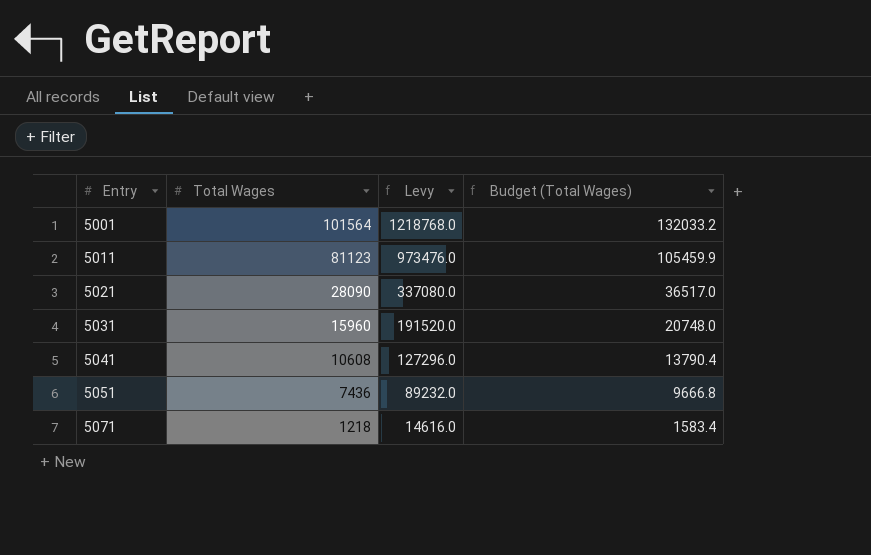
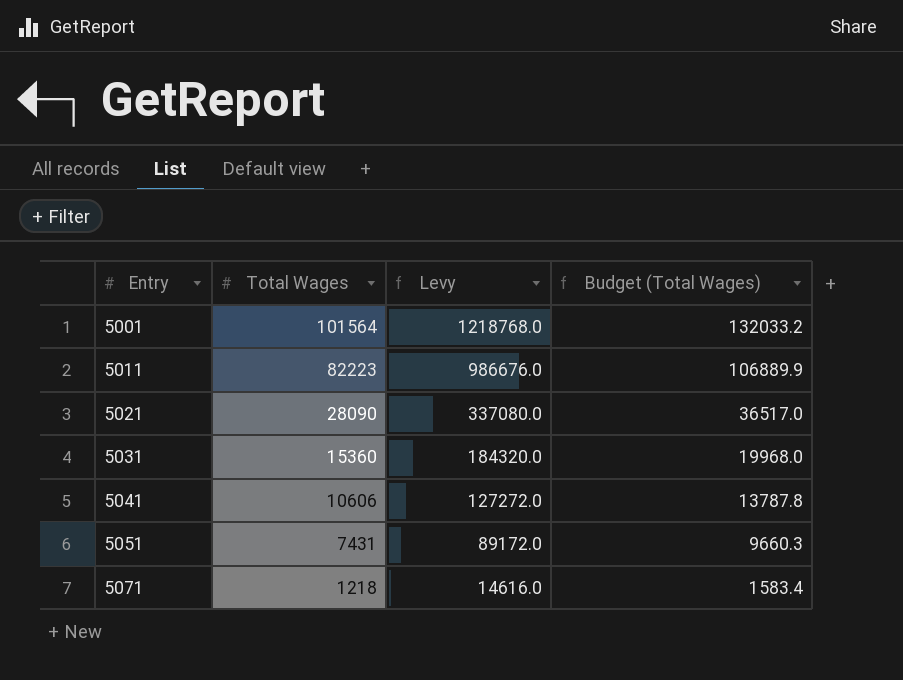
5011 | Total Wages: 81123 -> 82223
5011 | Levy: 973476.0 -> 986676.0
5011 | Budget (Total Wages): 105459.9 -> 106889.9
5031 | Total Wages: 15960 -> 15360
5031 | Levy: 191520.0 -> 184320.0
5031 | Budget (Total Wages): 20748.0 -> 19968.0
5041 | Total Wages: 10608 -> 10606
5041 | Levy: 127296.0 -> 127272.0
5041 | Budget (Total Wages): 13790.4 -> 13787.8
5051 | Total Wages: 7436 -> 7431
5051 | Levy: 89232.0 -> 89172.0
5051 | Budget (Total Wages): 9666.8 -> 9660.3

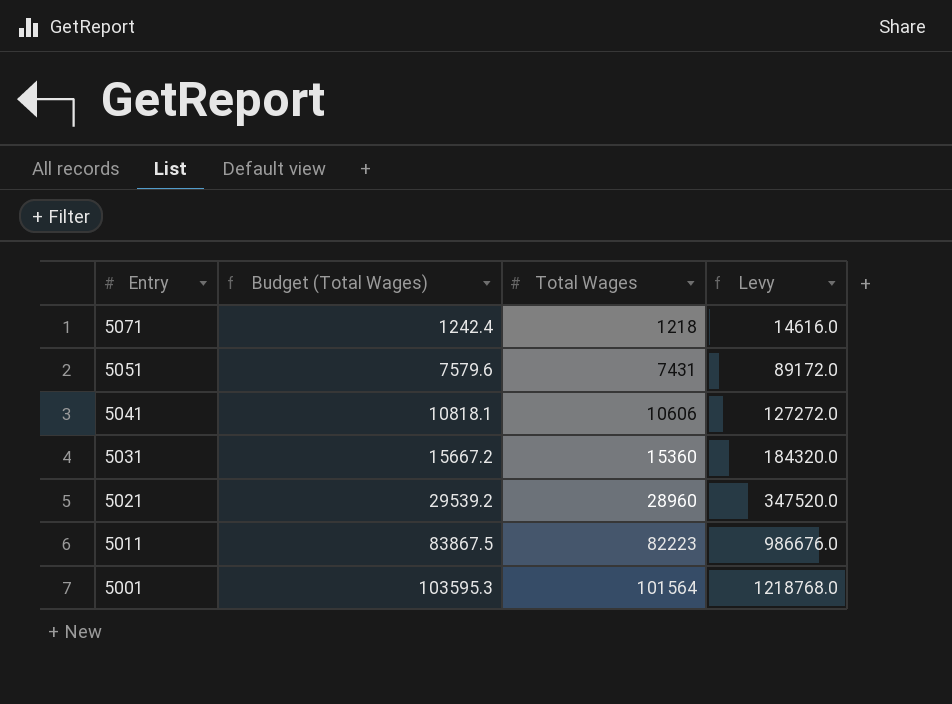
row order: Entry ascending -> Entry descending
column Budget (Total Wages) | formula: [Total Wages] * 1.3 -> [Total Wages] * 1.02
column Budget (Total Wages) | position: 4 -> 2
5021 | Total Wages: 28090 -> 28960
5021 | Levy: 337080.0 -> 347520.0

